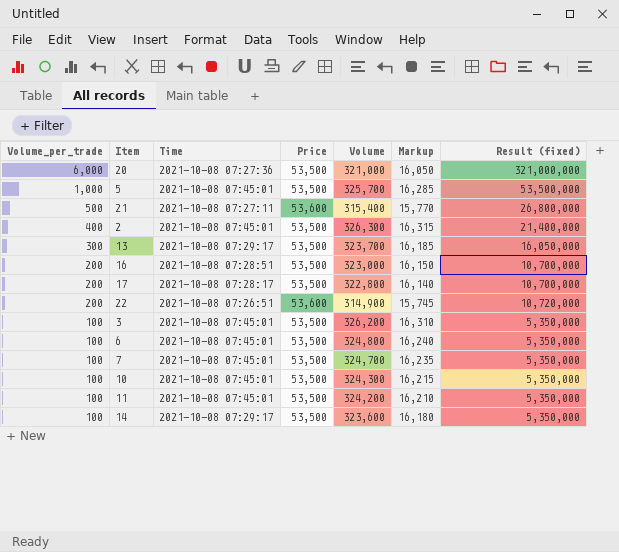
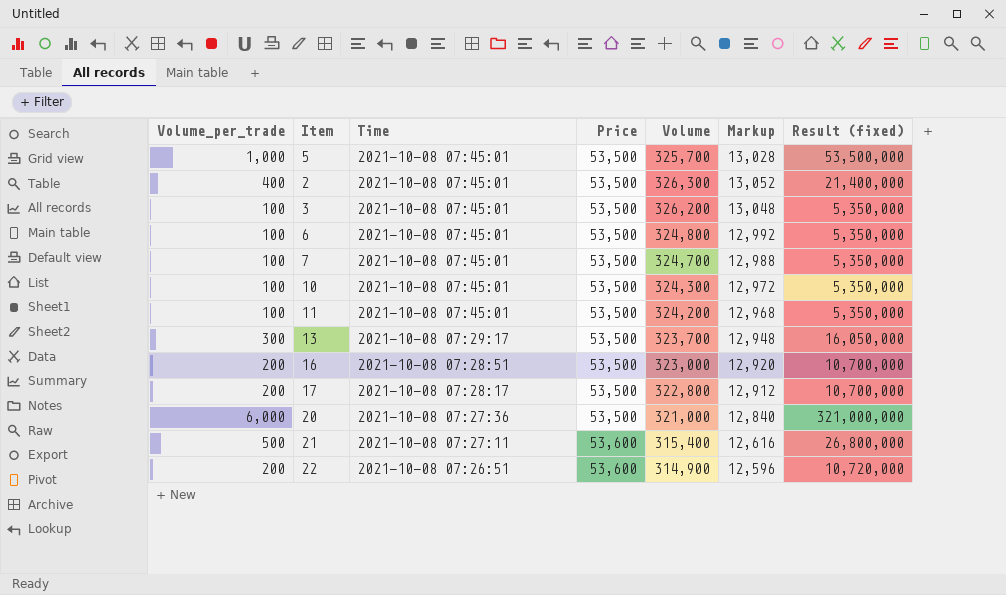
row order: Volume_per_trade descending -> Time descending
column Markup | formula: [Volume] * 0.05 -> [Volume] * 0.04
row 14: 100 | 2021-10-08 07:29:17 | 53,500 | 323,600 | 16,180 | 5,350,000 -> none

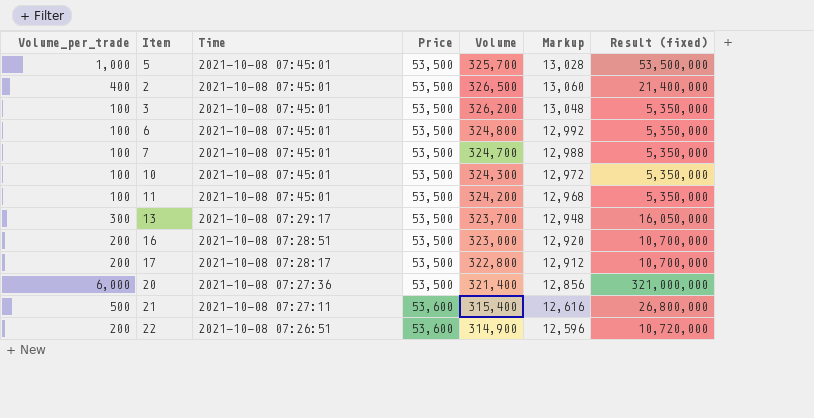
2 | Volume: 326,300 -> 326,500
2 | Markup: 13,052 -> 13,060
20 | Volume: 321,000 -> 321,400
20 | Markup: 12,840 -> 12,856

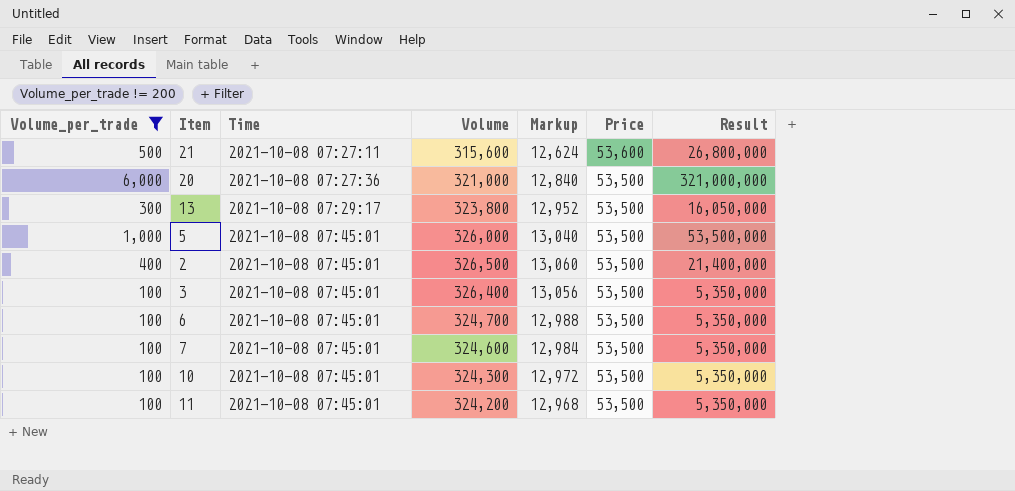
filter: none -> Volume_per_trade != 200
row order: Time descending -> Time ascending
column Price | position: 4 -> 6
column name: Result (fixed) -> Result
21 | Volume: 315,400 -> 315,600
21 | Markup: 12,616 -> 12,624
20 | Volume: 321,400 -> 321,000
20 | Markup: 12,856 -> 12,840
13 | Volume: 323,700 -> 323,800
13 | Markup: 12,948 -> 12,952
5 | Volume: 325,700 -> 326,000
5 | Markup: 13,028 -> 13,040
3 | Volume: 326,200 -> 326,400
3 | Markup: 13,048 -> 13,056
6 | Volume: 324,800 -> 324,700
6 | Markup: 12,992 -> 12,988
7 | Volume: 324,700 -> 324,600
7 | Markup: 12,988 -> 12,984

